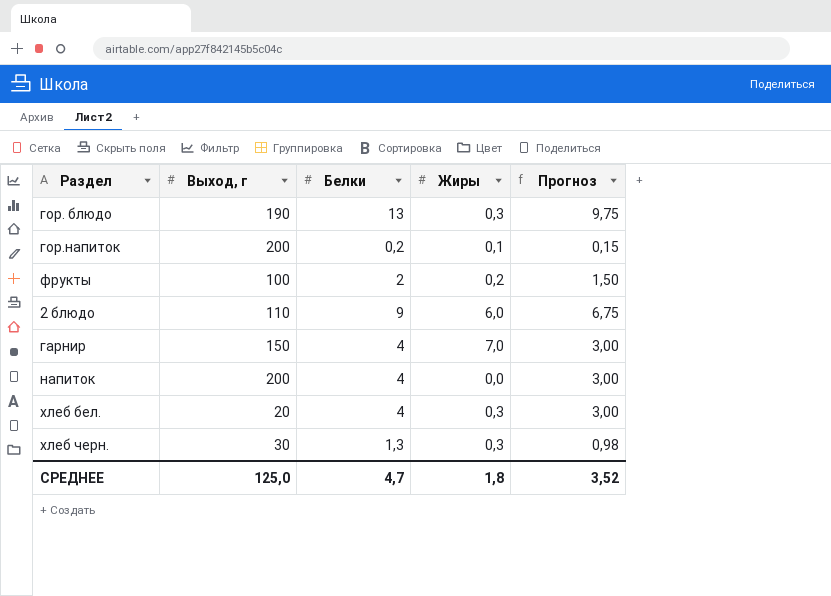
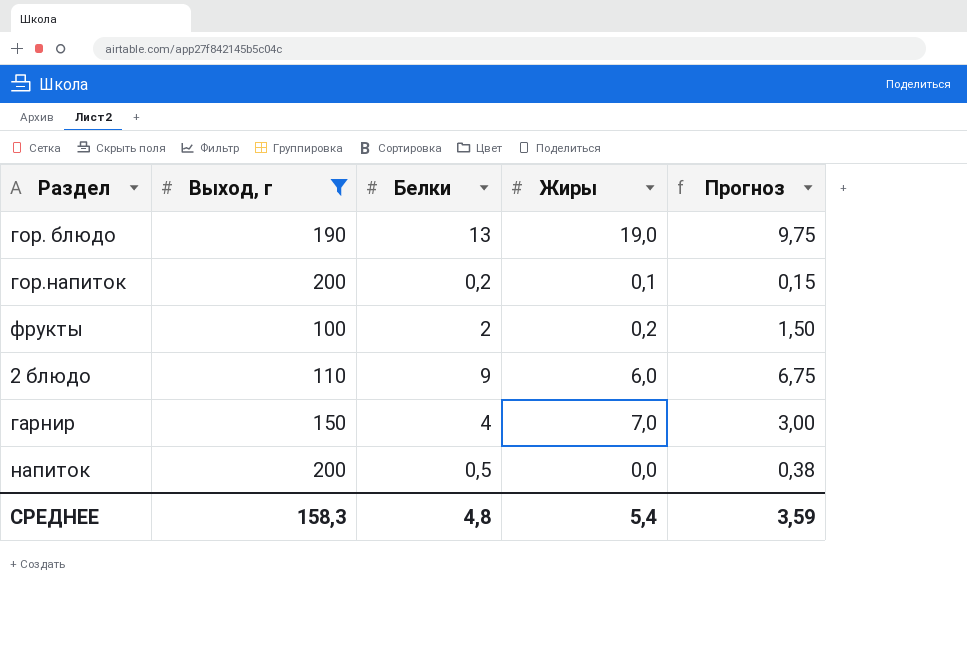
filter: none -> Выход, г >= 100
гор. блюдо | Жиры: 0,3 -> 19,0
напиток | Белки: 4 -> 0,5
напиток | Прогноз: 3,00 -> 0,38
СРЕДНЕЕ | Выход, г: 125,0 -> 158,3
СРЕДНЕЕ | Белки: 4,7 -> 4,8
СРЕДНЕЕ | Жиры: 1,8 -> 5,4
СРЕДНЕЕ | Прогноз: 3,52 -> 3,59

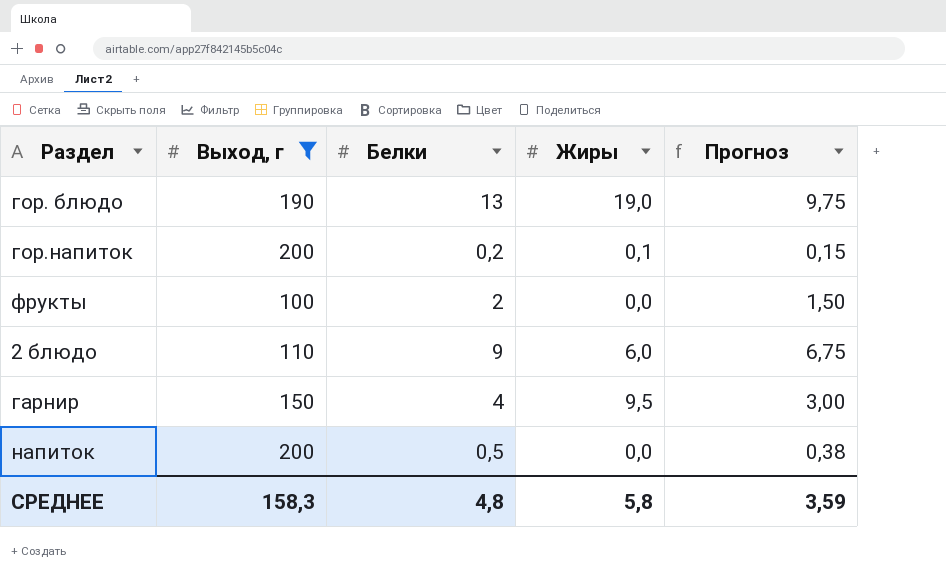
фрукты | Жиры: 0,2 -> 0,0
гарнир | Жиры: 7,0 -> 9,5
СРЕДНЕЕ | Жиры: 5,4 -> 5,8

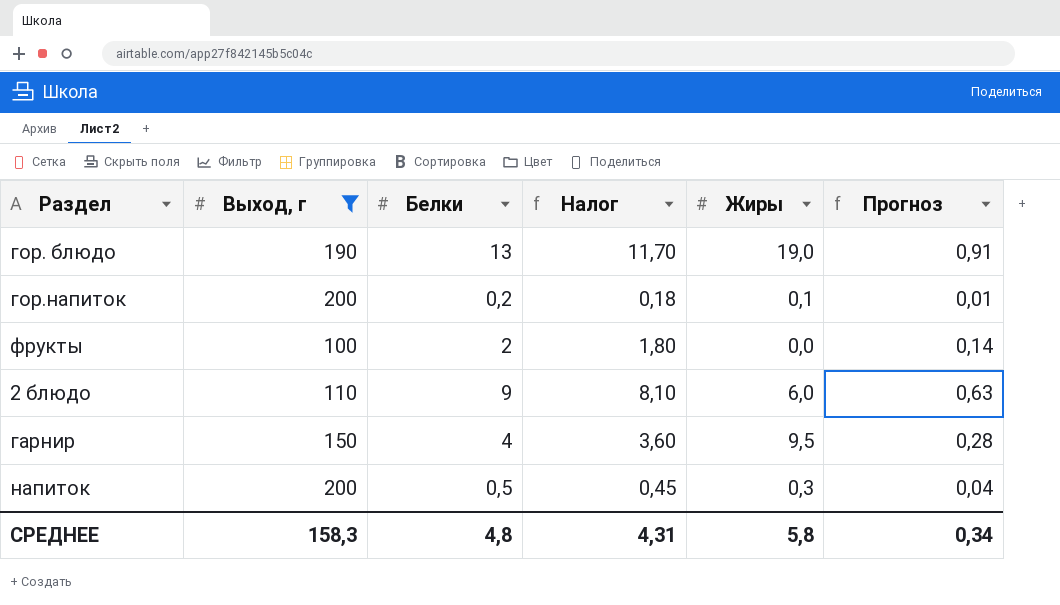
column Налог | formula: none -> [Белки] * 0,9
column Прогноз | formula: [Белки] * 0,75 -> [Белки] * 0,07
напиток | Жиры: 0,0 -> 0,3
СРЕДНЕЕ | Прогноз: 3,59 -> 0,34

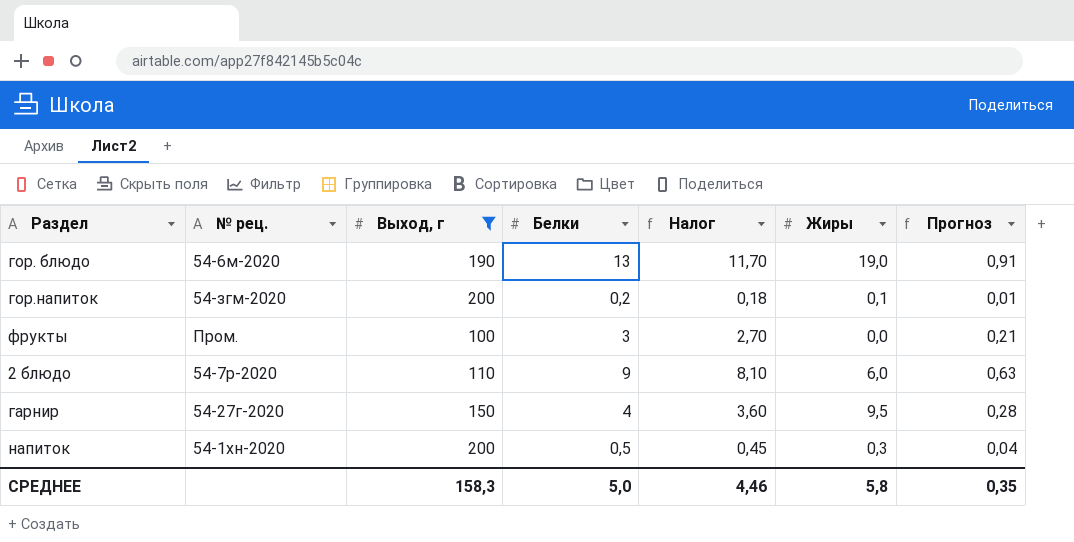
column № рец. | position: none -> 2
фрукты | Белки: 2 -> 3
фрукты | Налог: 1,80 -> 2,70
фрукты | Прогноз: 0,14 -> 0,21
СРЕДНЕЕ | Белки: 4,8 -> 5,0
СРЕДНЕЕ | Налог: 4,31 -> 4,46
СРЕДНЕЕ | Прогноз: 0,34 -> 0,35

